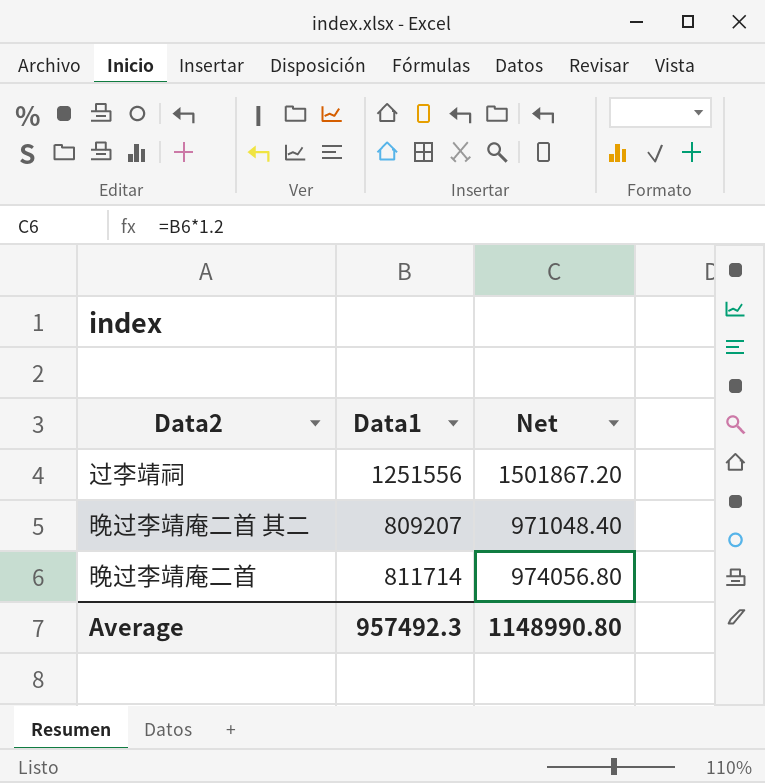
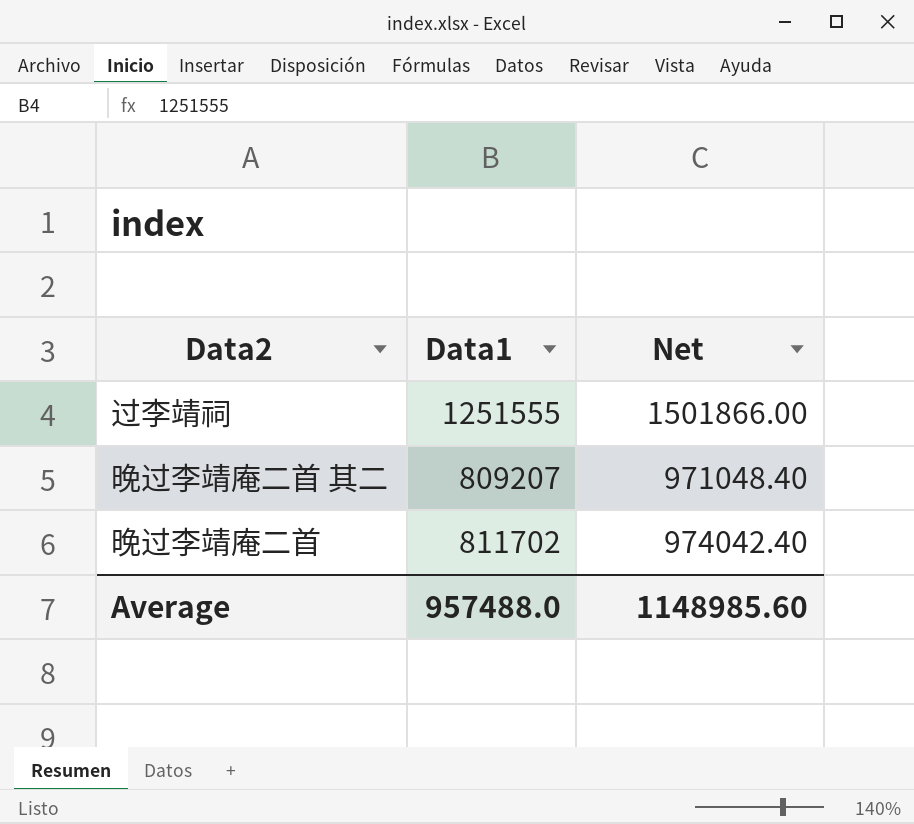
过李靖祠 | Data1: 1251556 -> 1251555
过李靖祠 | Net: 1501867.20 -> 1501866.00
晚过李靖庵二首 | Data1: 811714 -> 811702
晚过李靖庵二首 | Net: 974056.80 -> 974042.40
Average | Data1: 957492.3 -> 957488.0
Average | Net: 1148990.80 -> 1148985.60

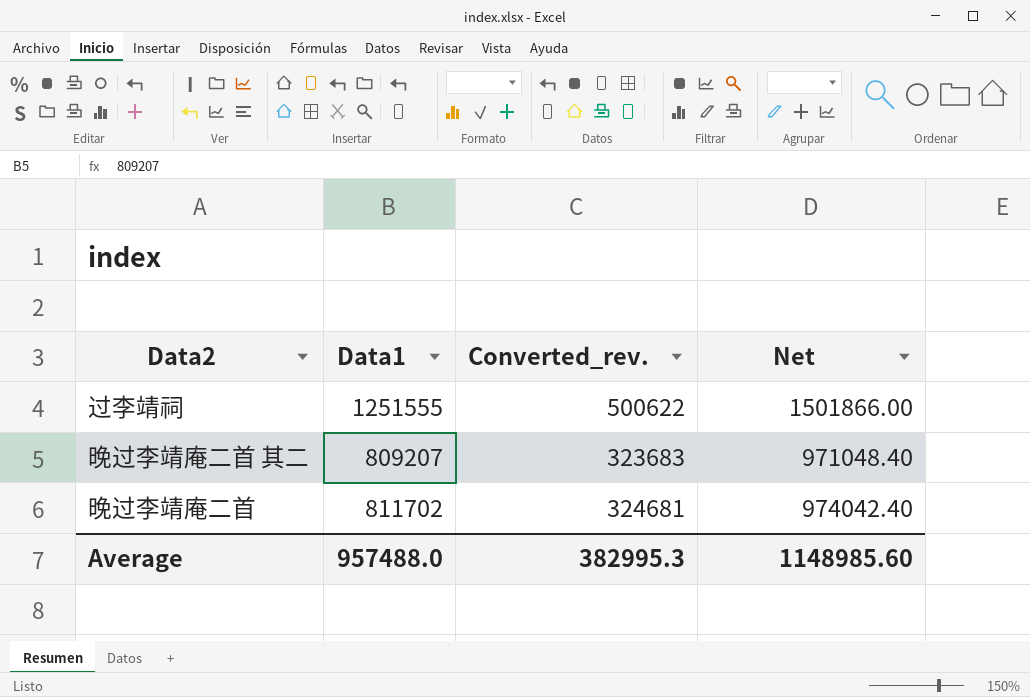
column Converted_rev. | formula: none -> [Data1] * 0.4

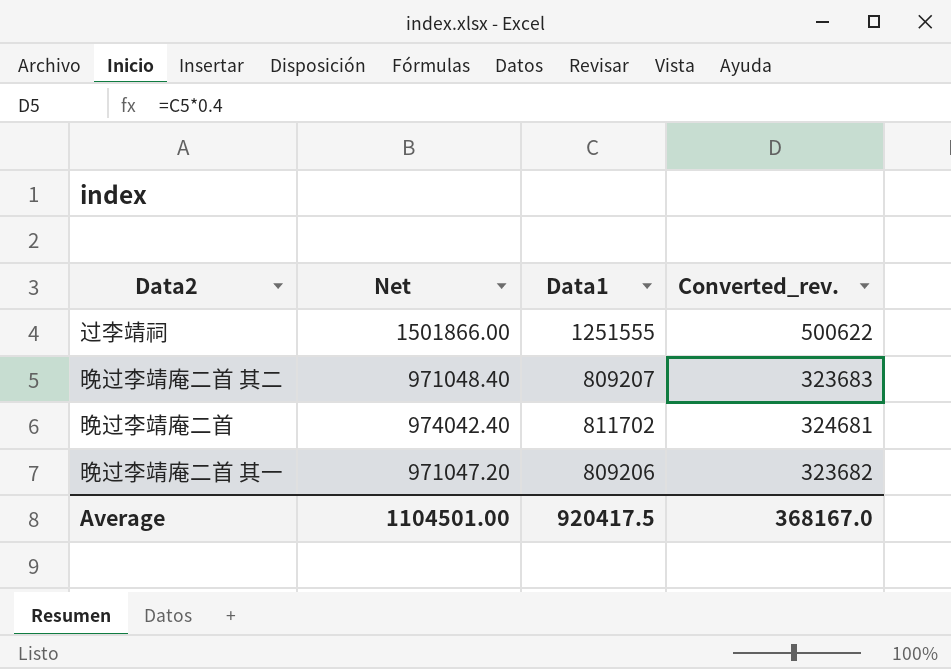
column Net | position: 4 -> 2
row 晚过李靖庵二首 其一: none -> 971047.20 | 809206 | 323682
Average | Net: 1148985.60 -> 1104501.00
Average | Data1: 957488.0 -> 920417.5
Average | Converted_rev.: 382995.3 -> 368167.0

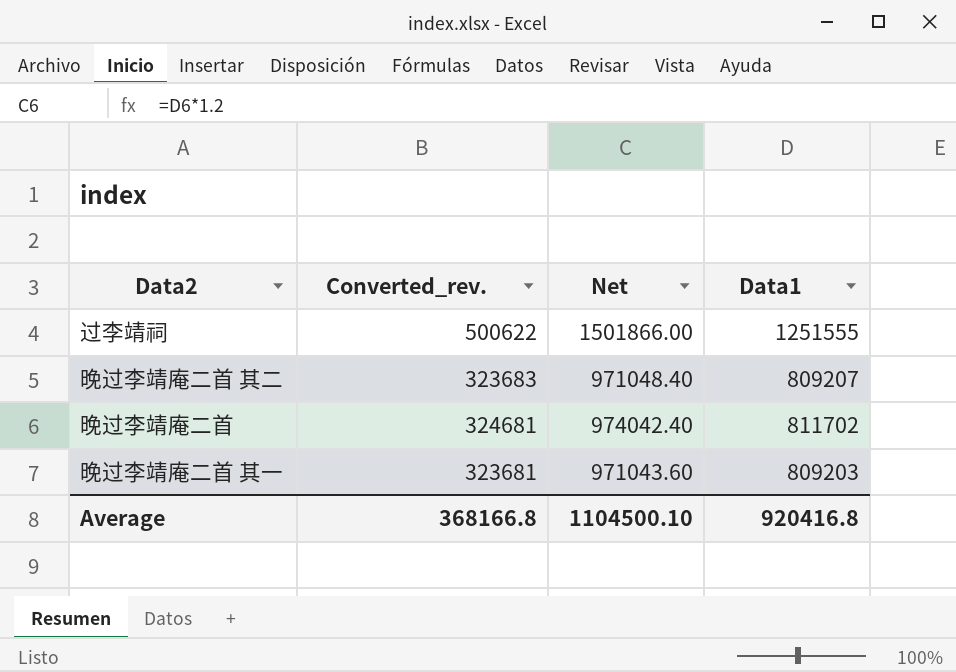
column Converted_rev. | position: 4 -> 2
晚过李靖庵二首 其一 | Converted_rev.: 323682 -> 323681
晚过李靖庵二首 其一 | Net: 971047.20 -> 971043.60
晚过李靖庵二首 其一 | Data1: 809206 -> 809203
Average | Converted_rev.: 368167.0 -> 368166.8
Average | Net: 1104501.00 -> 1104500.10
Average | Data1: 920417.5 -> 920416.8

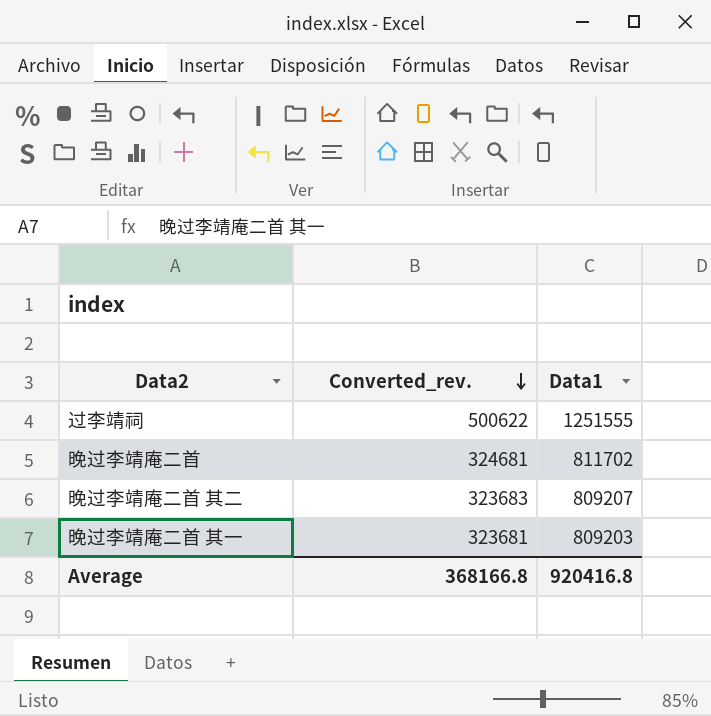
row order: none -> Converted_rev. descending
column Net | formula: [Data1] * 1.2 -> none

